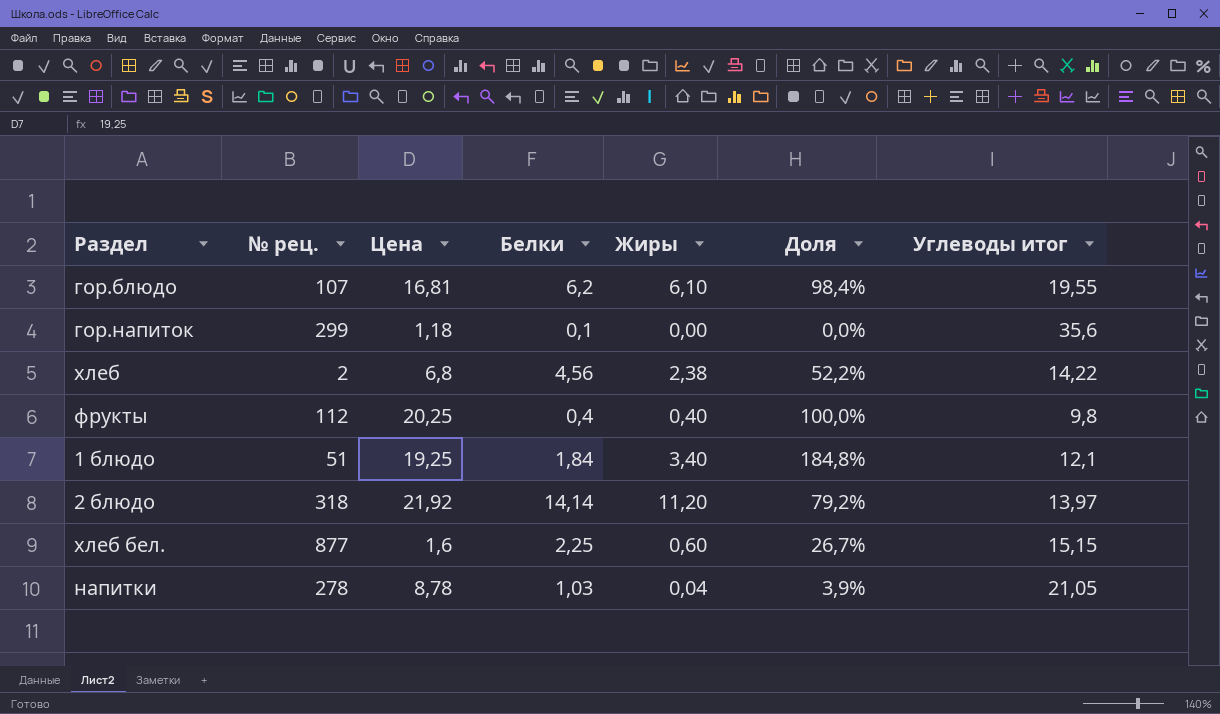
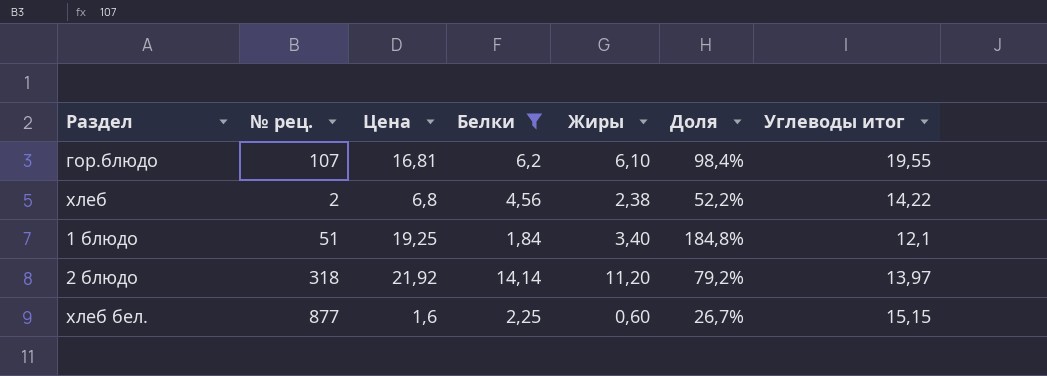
filter: none -> Белки >= 1,84

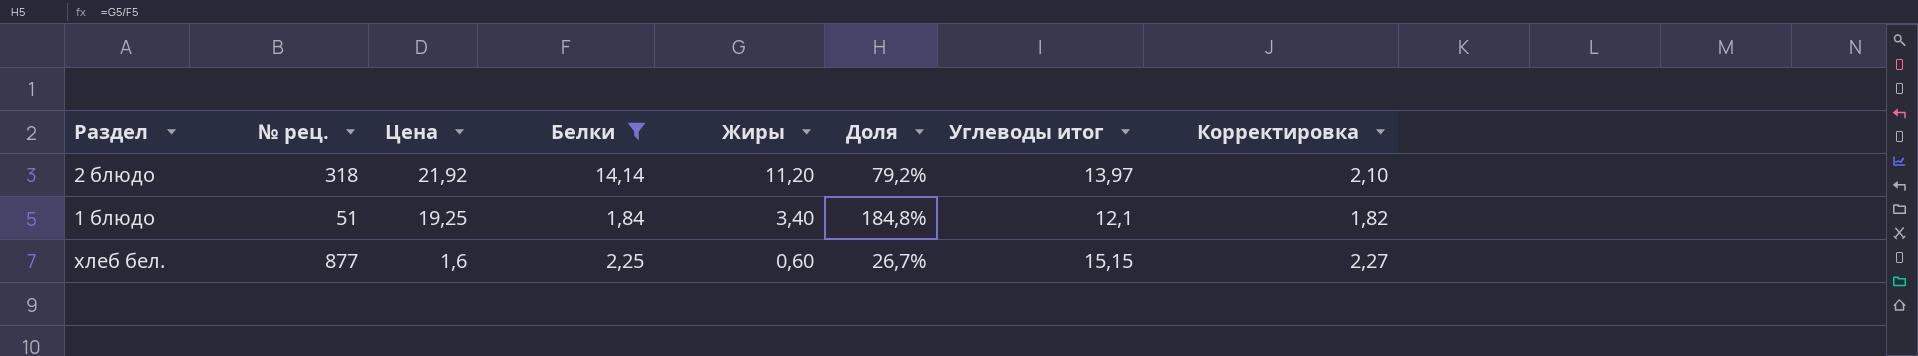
row order: none -> Цена descending
column Корректировка | formula: none -> [Углеводы итог] * 0,15
row гор.блюдо: 107 | 16,81 | 6,2 | 6,10 | 98,4% | 19,55 -> none
row хлеб: 2 | 6,8 | 4,56 | 2,38 | 52,2% | 14,22 -> none

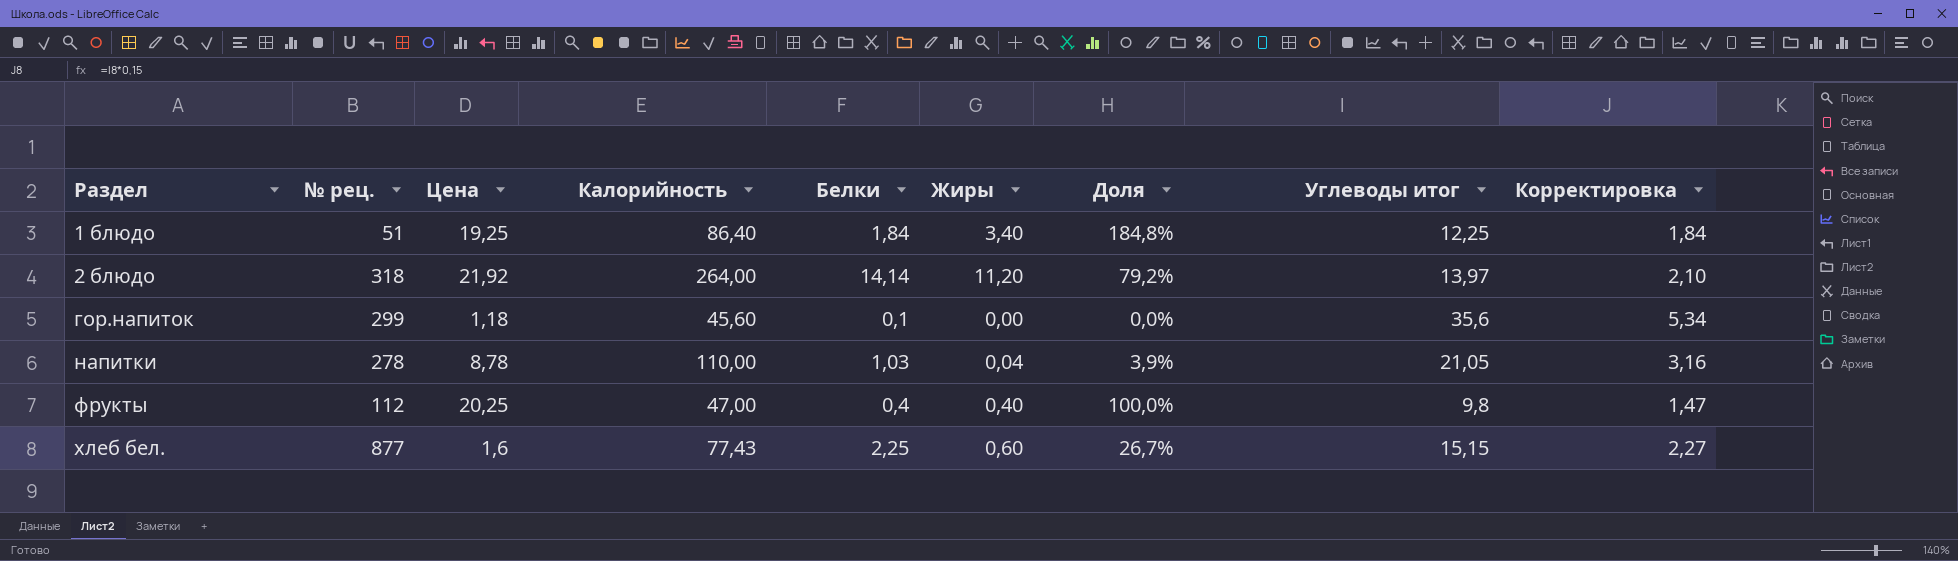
filter: Белки >= 1,84 -> none
row order: Цена descending -> Раздел ascending
column Калорийность | position: none -> 4
1 блюдо | Углеводы итог: 12,1 -> 12,25
1 блюдо | Корректировка: 1,82 -> 1,84

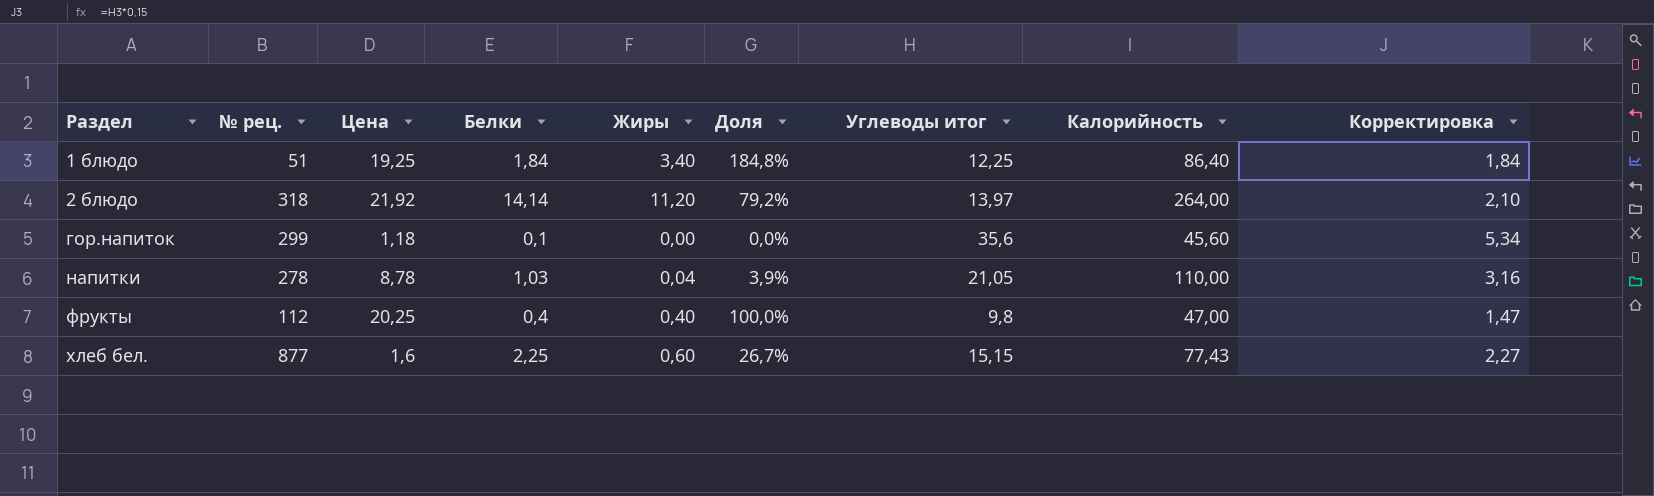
column Калорийность | position: 4 -> 8

